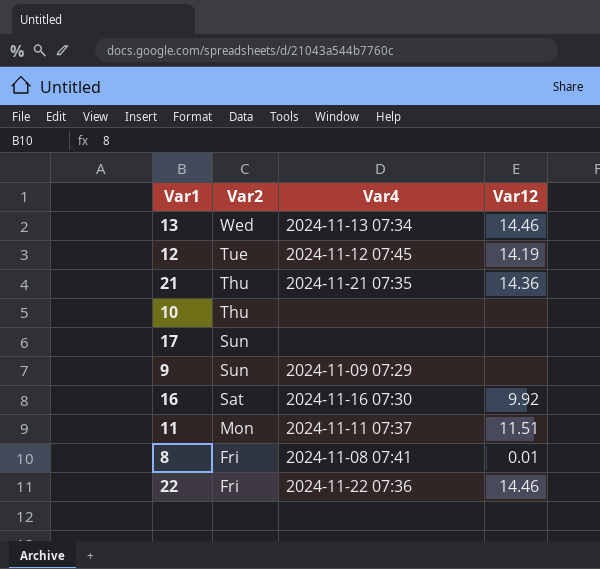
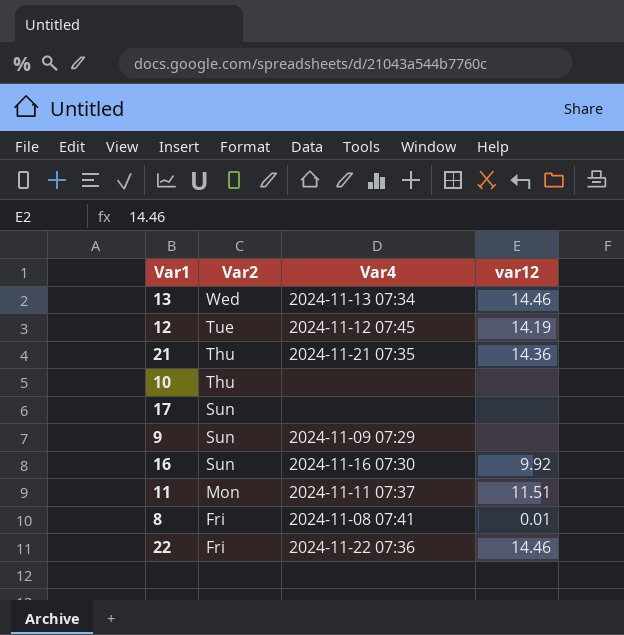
column name: Var12 -> var12
16 | Var2: Sat -> Sun

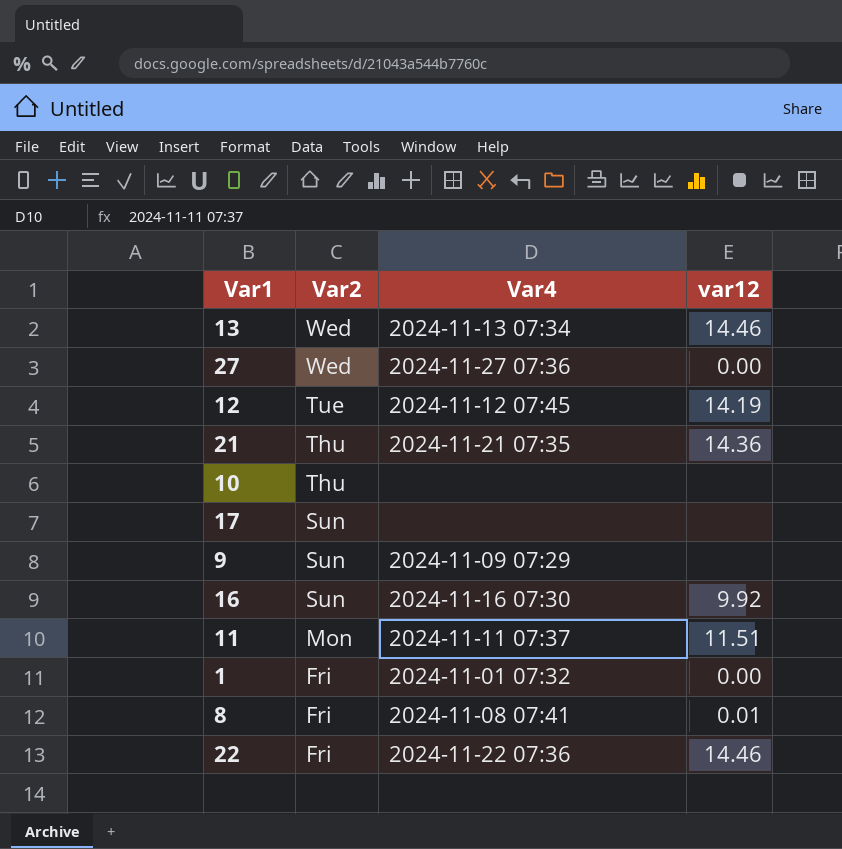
row 27: none -> Wed | 2024-11-27 07:36 | 0.00
row 1: none -> Fri | 2024-11-01 07:32 | 0.00

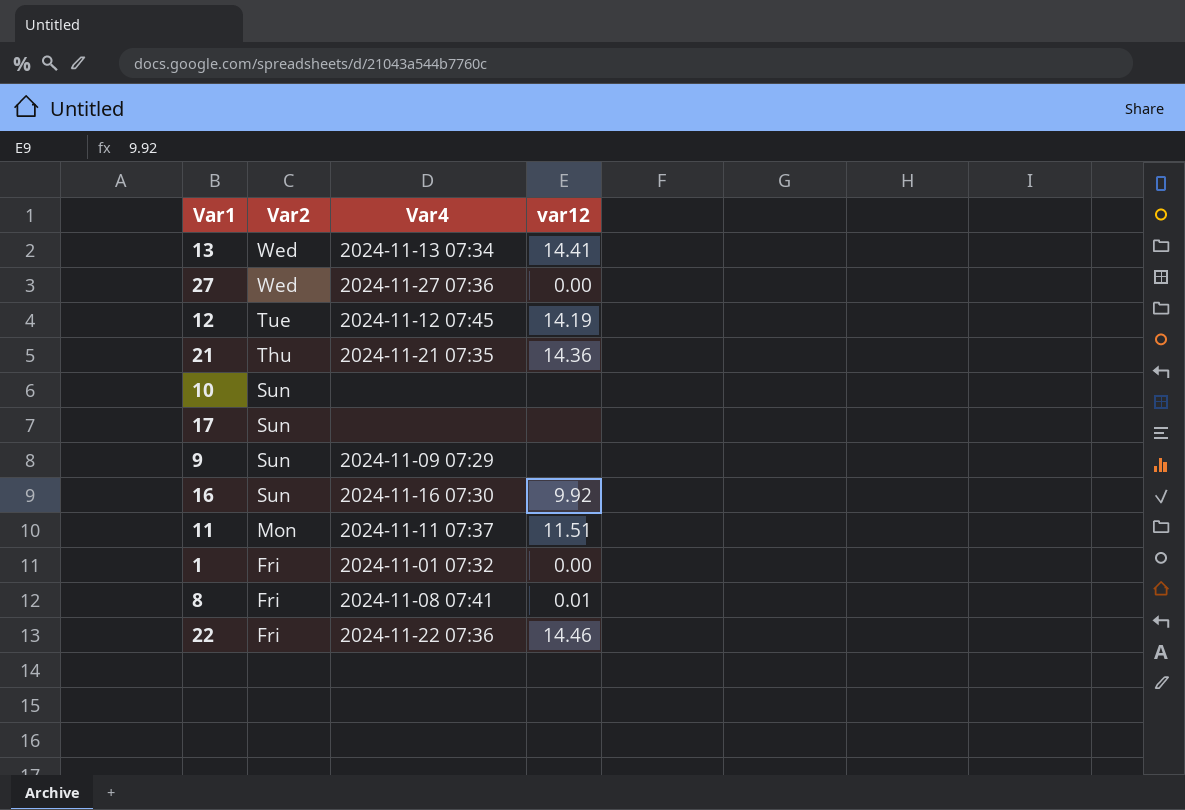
13 | var12: 14.46 -> 14.41
10 | Var2: Thu -> Sun

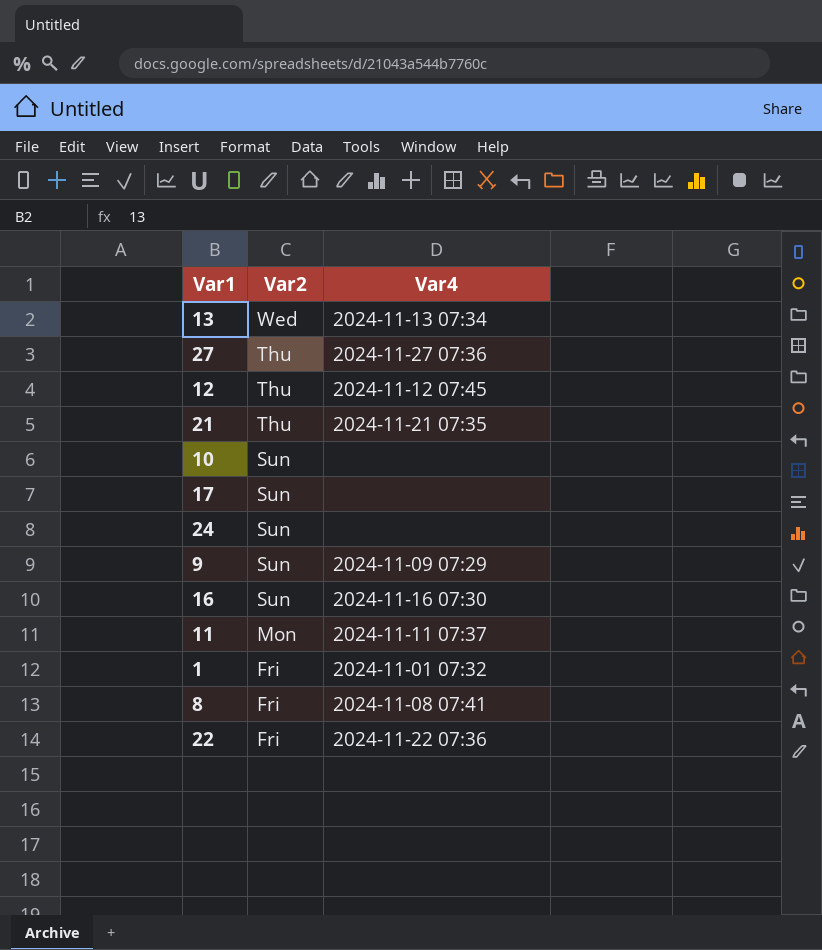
column var12 | position: 4 -> none
27 | Var2: Wed -> Thu
12 | Var2: Tue -> Thu
row 24: none -> Sun | none

